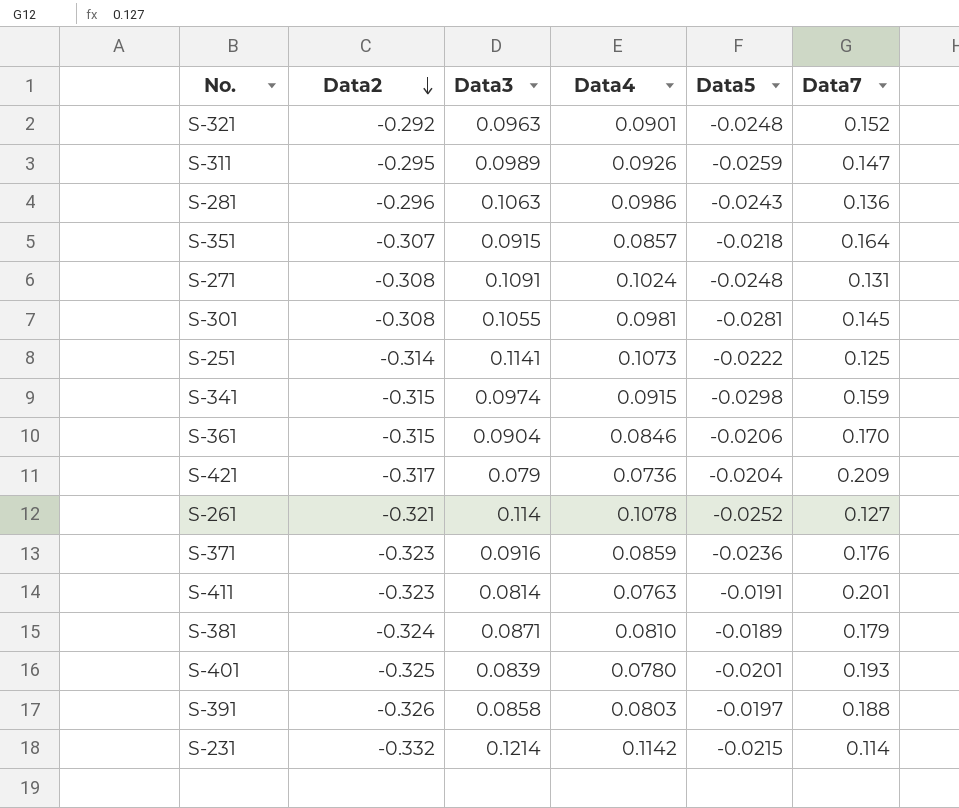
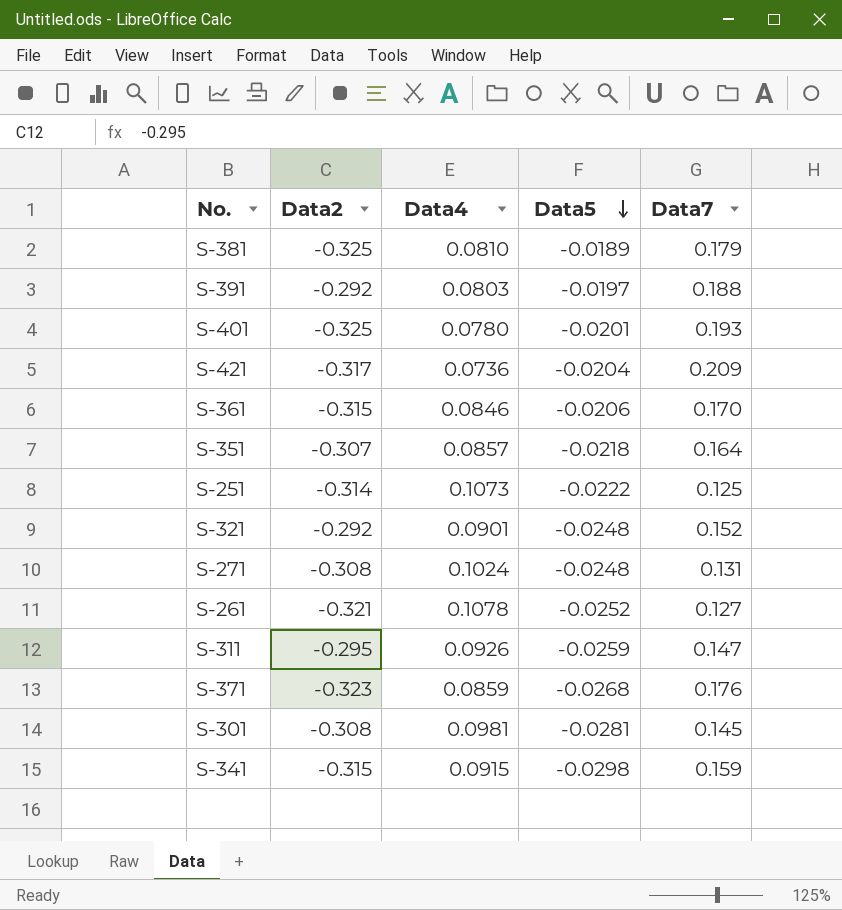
row order: Data2 descending -> Data5 descending
column Data3 | position: 3 -> none
row S-281: -0.296 | 0.1063 | 0.0986 | -0.0243 | 0.136 -> none
row S-411: -0.323 | 0.0814 | 0.0763 | -0.0191 | 0.201 -> none
row S-231: -0.332 | 0.1214 | 0.1142 | -0.0215 | 0.114 -> none
S-381 | Data2: -0.324 -> -0.325
S-391 | Data2: -0.326 -> -0.292
S-371 | Data5: -0.0236 -> -0.0268

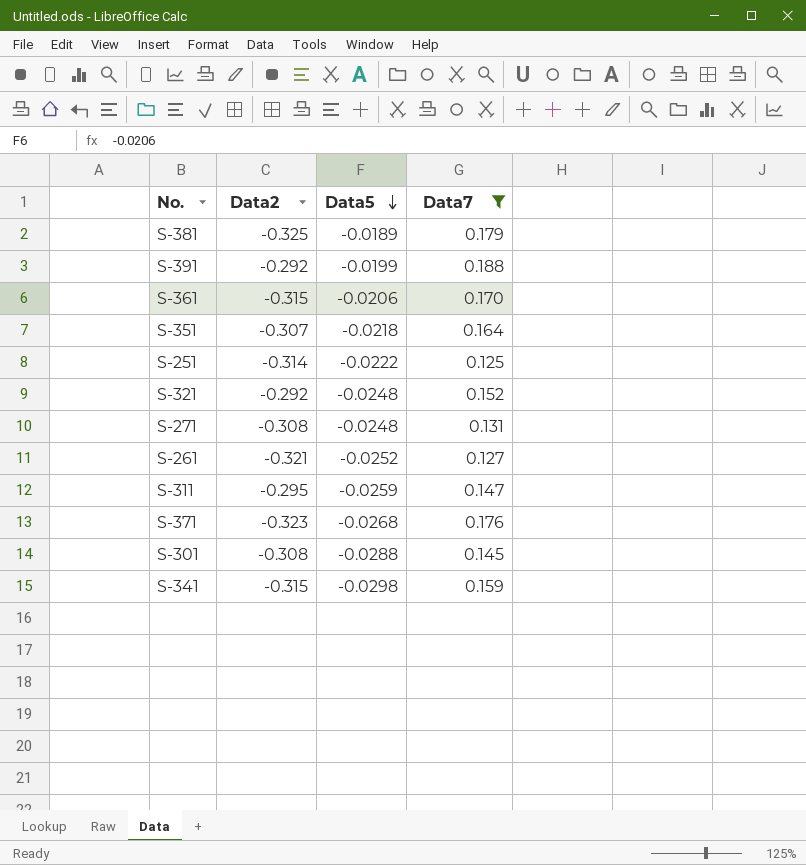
filter: none -> Data7 <= 0.188
column Data4 | position: 3 -> none
S-391 | Data5: -0.0197 -> -0.0199
S-301 | Data5: -0.0281 -> -0.0288

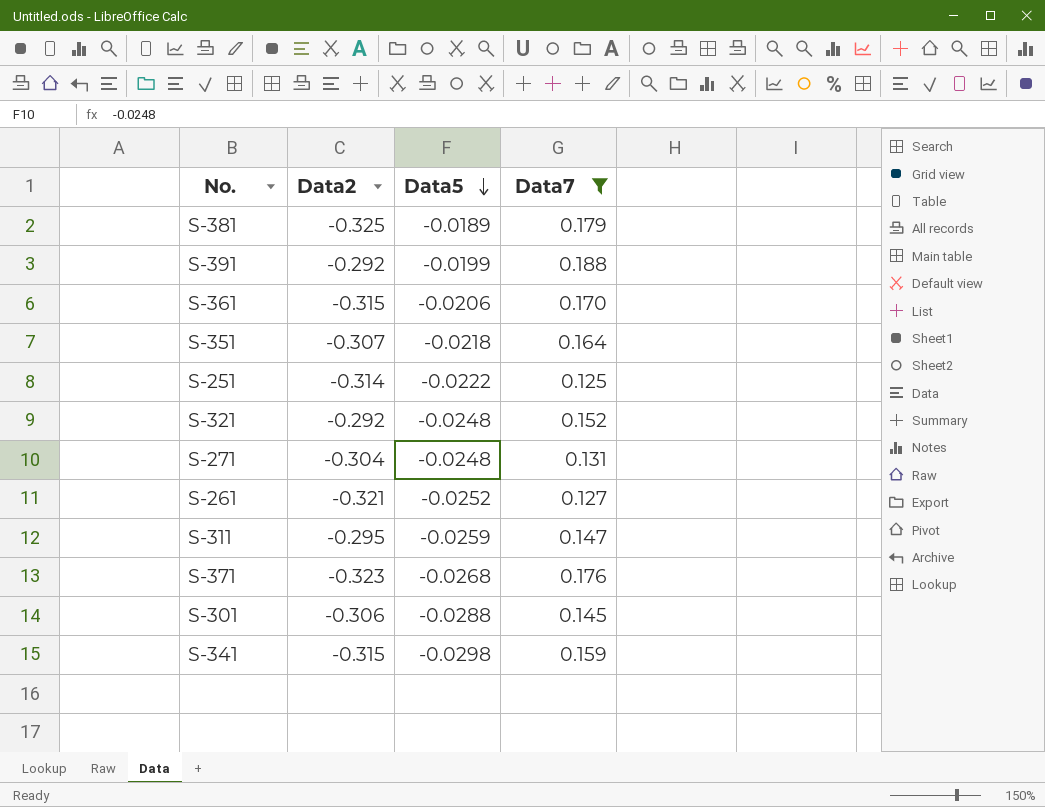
S-271 | Data2: -0.308 -> -0.304
S-301 | Data2: -0.308 -> -0.306

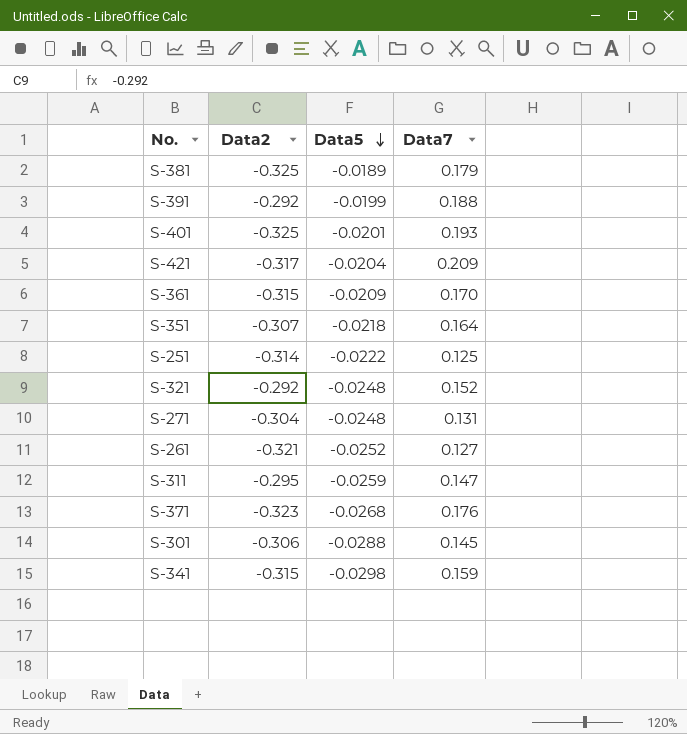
filter: Data7 <= 0.188 -> none
S-361 | Data5: -0.0206 -> -0.0209

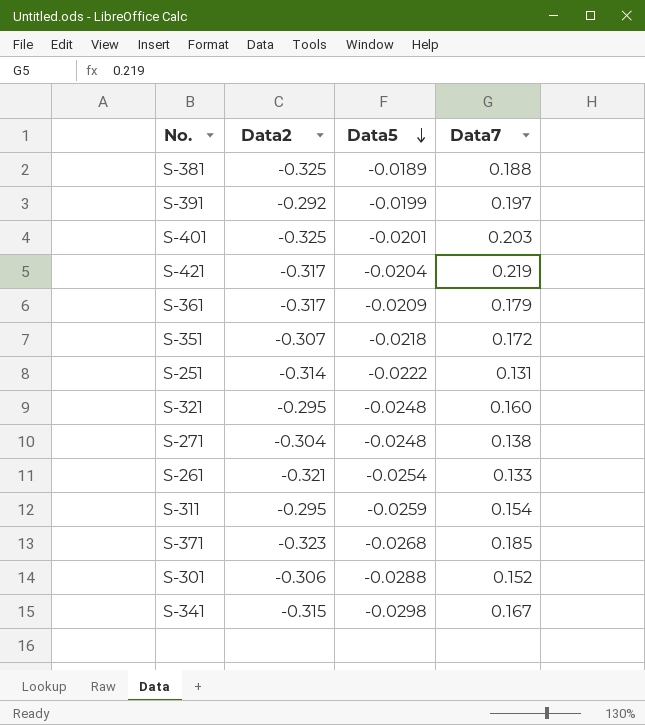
S-381 | Data7: 0.179 -> 0.188
S-391 | Data7: 0.188 -> 0.197
S-401 | Data7: 0.193 -> 0.203
S-421 | Data7: 0.209 -> 0.219
S-361 | Data2: -0.315 -> -0.317
S-361 | Data7: 0.170 -> 0.179
S-351 | Data7: 0.164 -> 0.172
S-251 | Data7: 0.125 -> 0.131
S-321 | Data2: -0.292 -> -0.295
S-321 | Data7: 0.152 -> 0.160
S-271 | Data7: 0.131 -> 0.138
S-261 | Data5: -0.0252 -> -0.0254
S-261 | Data7: 0.127 -> 0.133
S-311 | Data7: 0.147 -> 0.154
S-371 | Data7: 0.176 -> 0.185
S-301 | Data7: 0.145 -> 0.152
S-341 | Data7: 0.159 -> 0.167

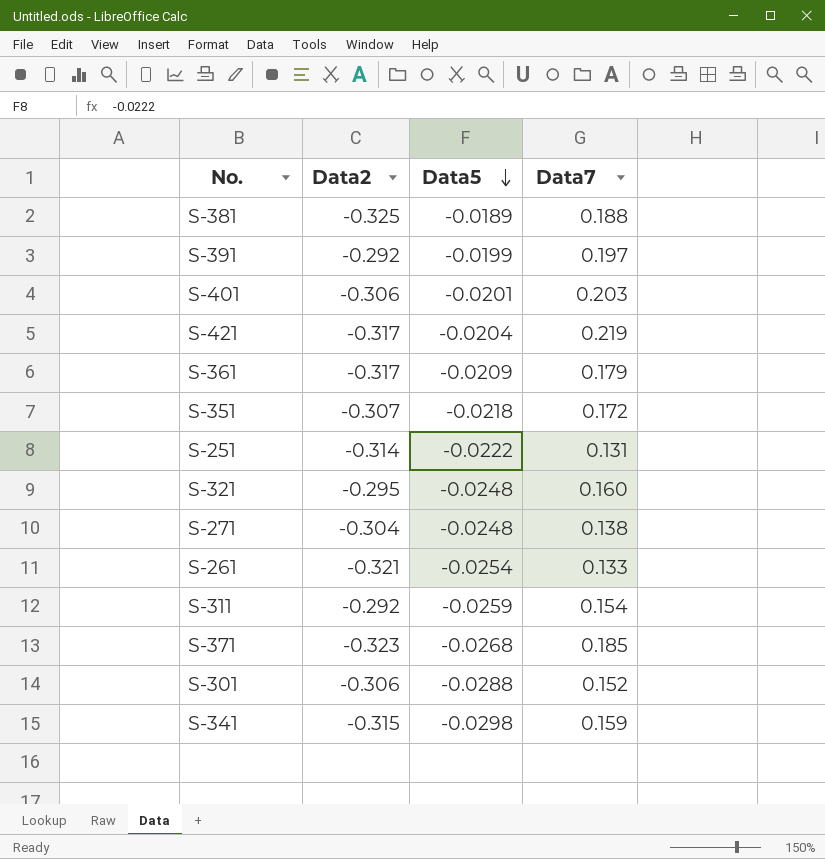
S-401 | Data2: -0.325 -> -0.306
S-311 | Data2: -0.295 -> -0.292
S-341 | Data7: 0.167 -> 0.159

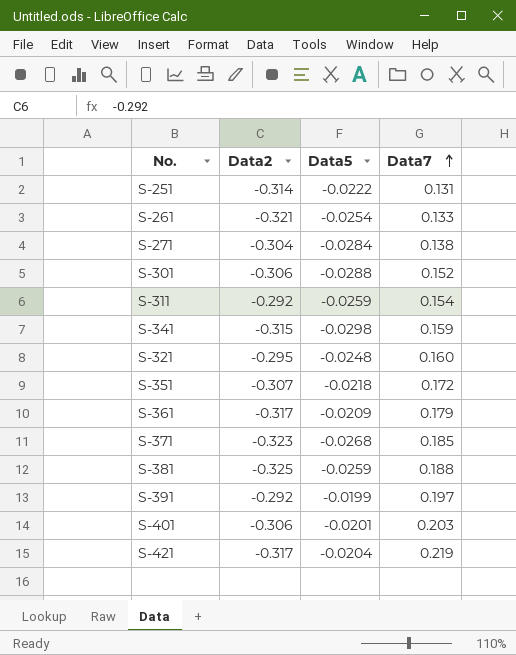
row order: Data5 descending -> Data7 ascending
S-271 | Data5: -0.0248 -> -0.0284
S-381 | Data5: -0.0189 -> -0.0259

